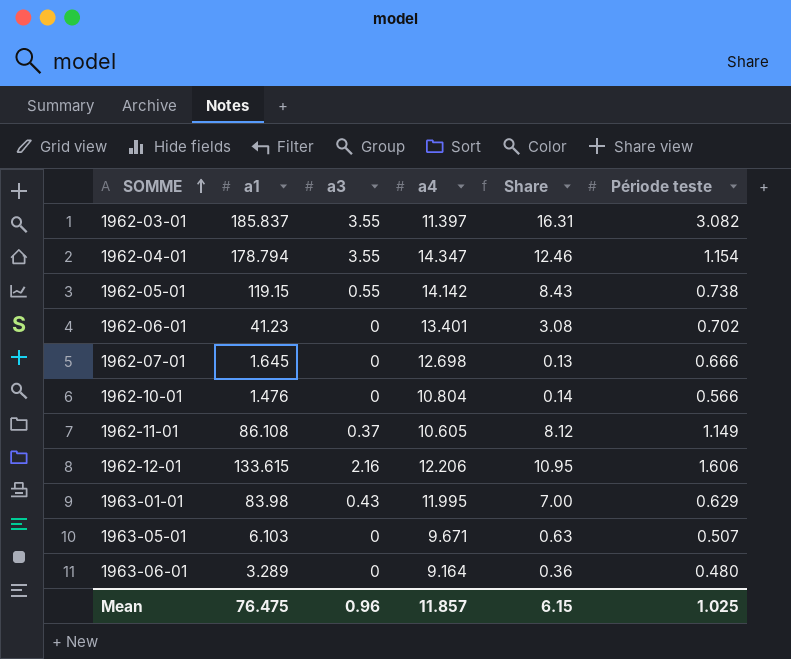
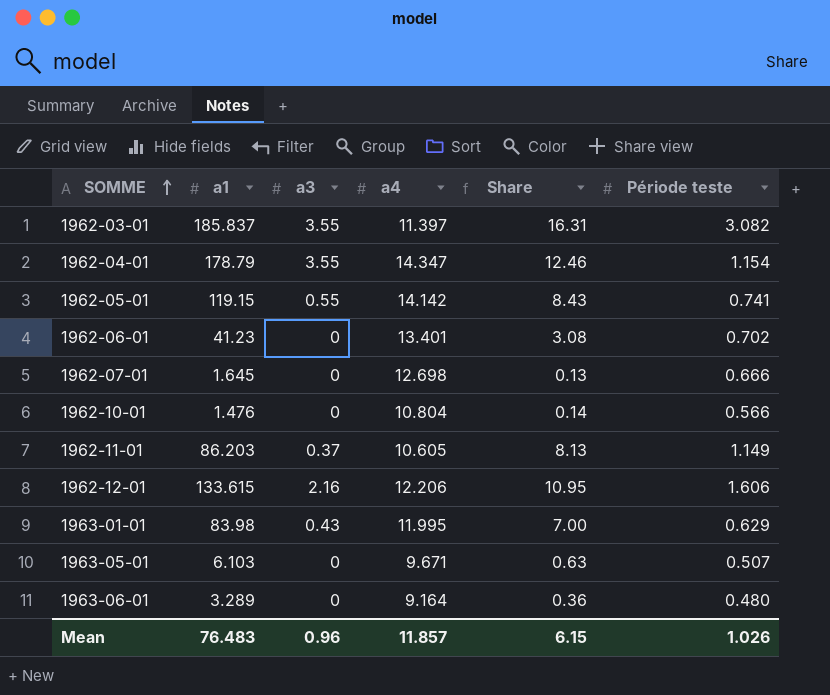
1962-04-01 | a1: 178.794 -> 178.79
1962-05-01 | Période teste: 0.738 -> 0.741
1962-11-01 | a1: 86.108 -> 86.203
1962-11-01 | Share: 8.12 -> 8.13
Mean | a1: 76.475 -> 76.483
Mean | Période teste: 1.025 -> 1.026

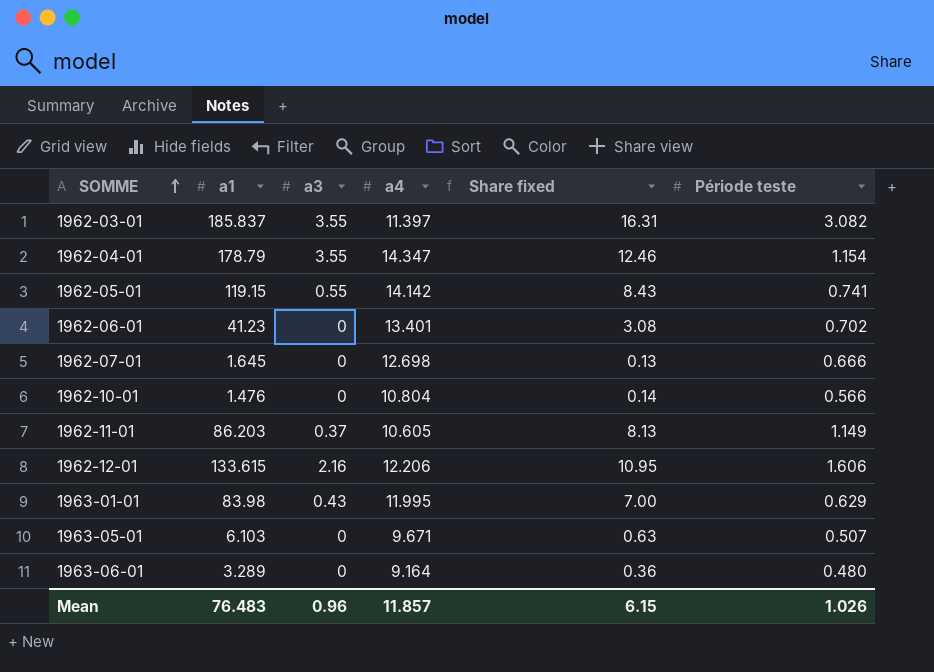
column name: Share -> Share fixed

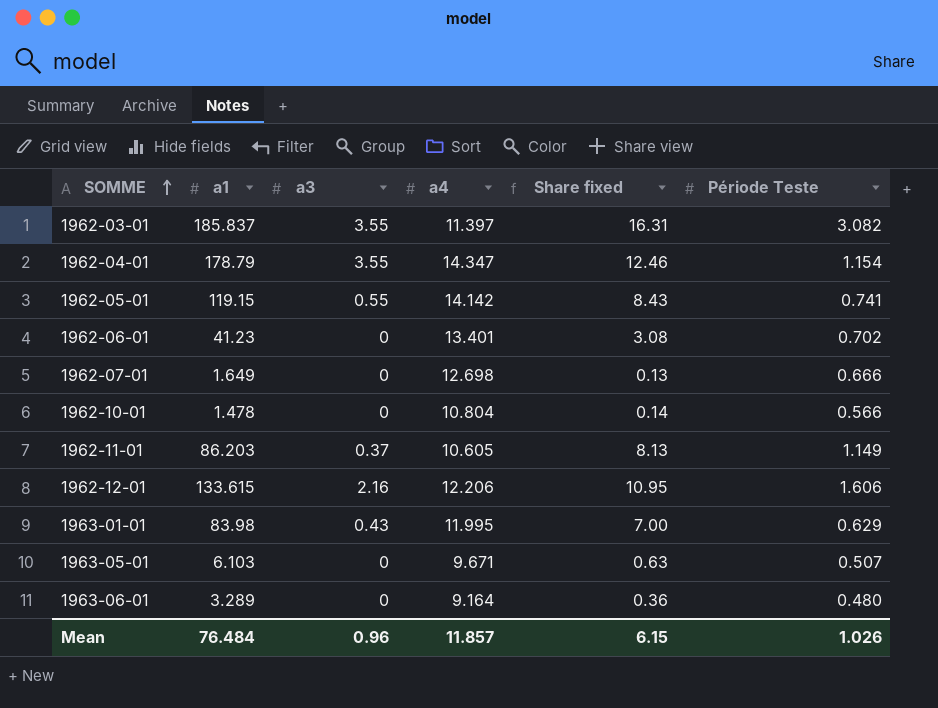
column name: Période teste -> Période Teste
1962-07-01 | a1: 1.645 -> 1.649
1962-10-01 | a1: 1.476 -> 1.478
Mean | a1: 76.483 -> 76.484

